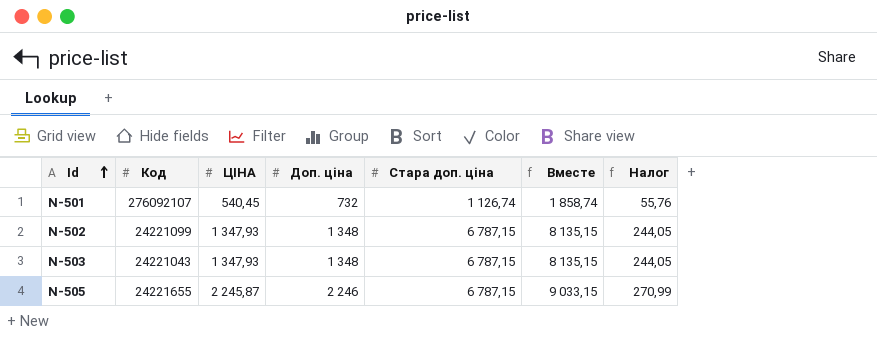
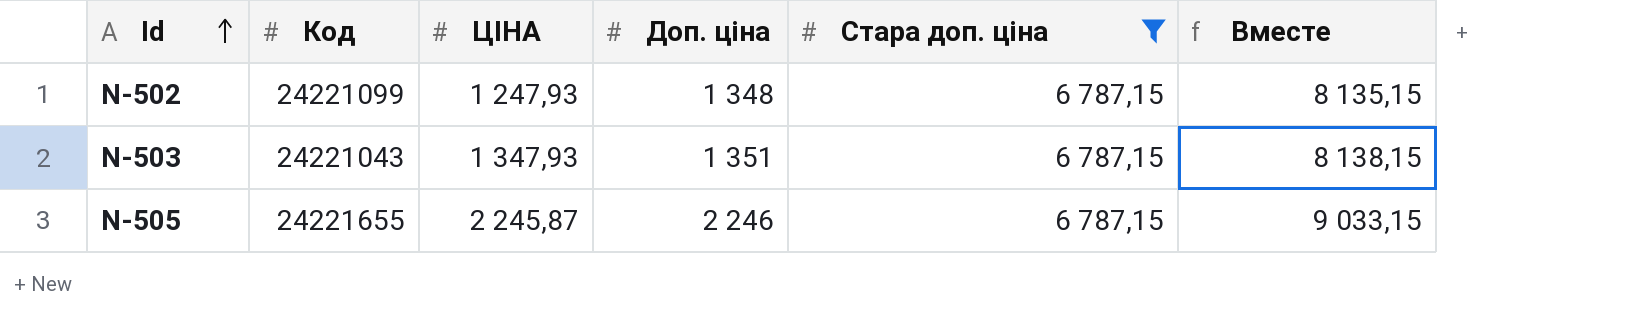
filter: none -> Стара доп. ціна = 6 787,15
column Налог | formula: [Вместе] * 0,03 -> none
N-502 | ЦІНА: 1 347,93 -> 1 247,93
N-503 | Доп. ціна: 1 348 -> 1 351
N-503 | Вместе: 8 135,15 -> 8 138,15

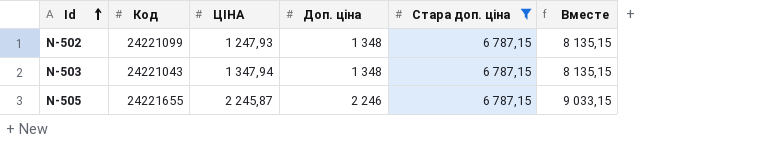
N-503 | ЦІНА: 1 347,93 -> 1 347,94
N-503 | Доп. ціна: 1 351 -> 1 348
N-503 | Вместе: 8 138,15 -> 8 135,15

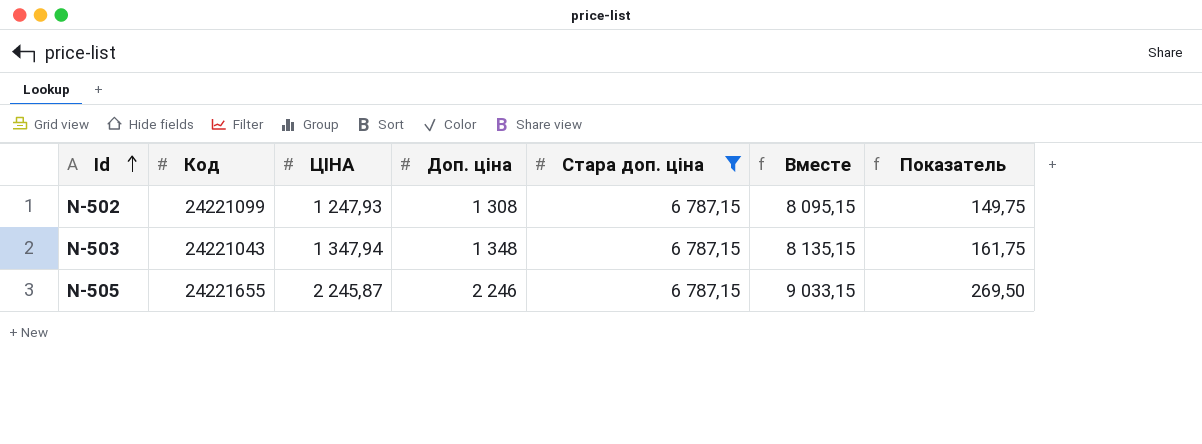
column Показатель | formula: none -> [ЦІНА] * 0,12
N-502 | Доп. ціна: 1 348 -> 1 308
N-502 | Вместе: 8 135,15 -> 8 095,15

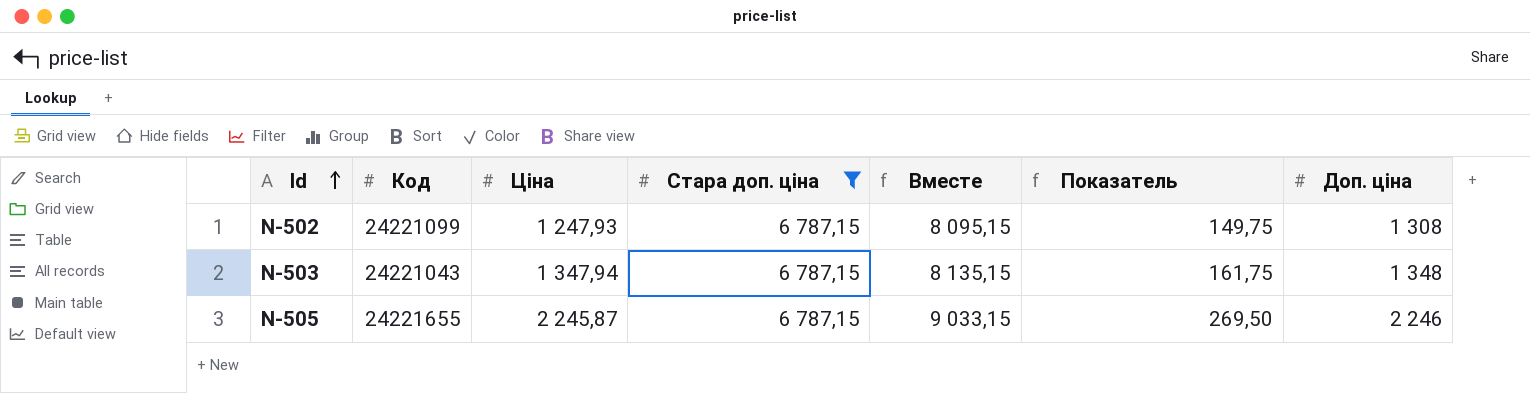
column name: ЦІНА -> Ціна
column Доп. ціна | position: 4 -> 7

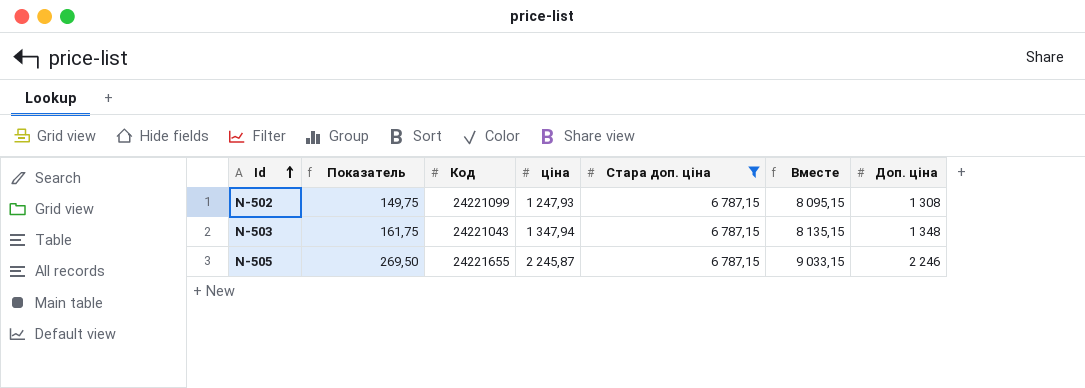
column Показатель | position: 6 -> 2
column name: Ціна -> ціна

